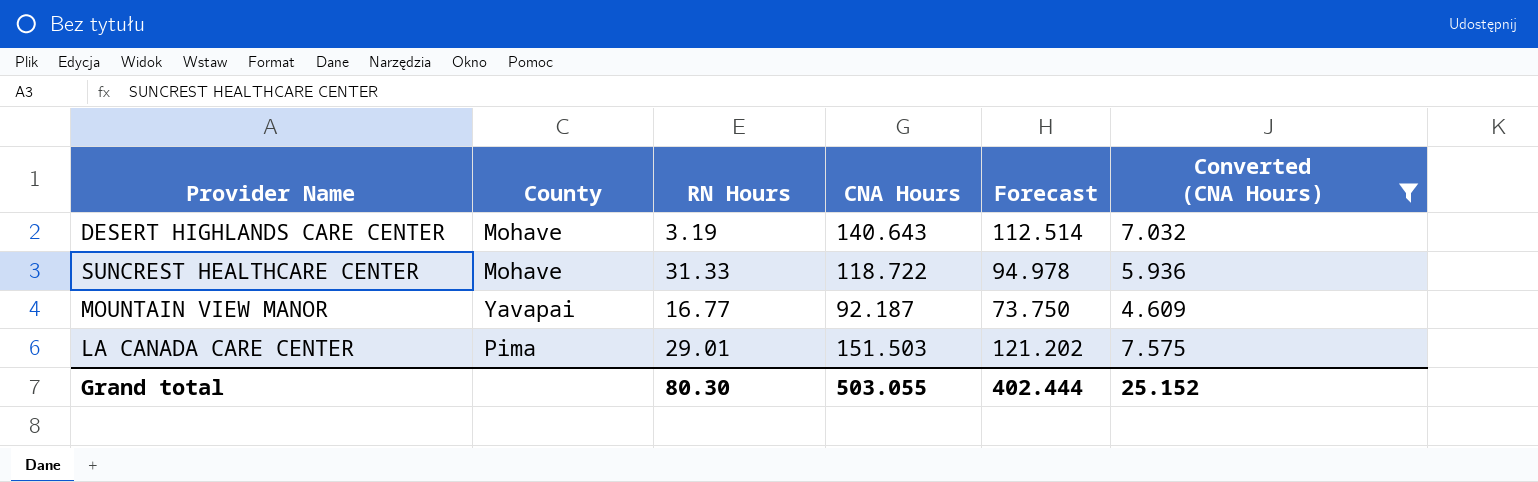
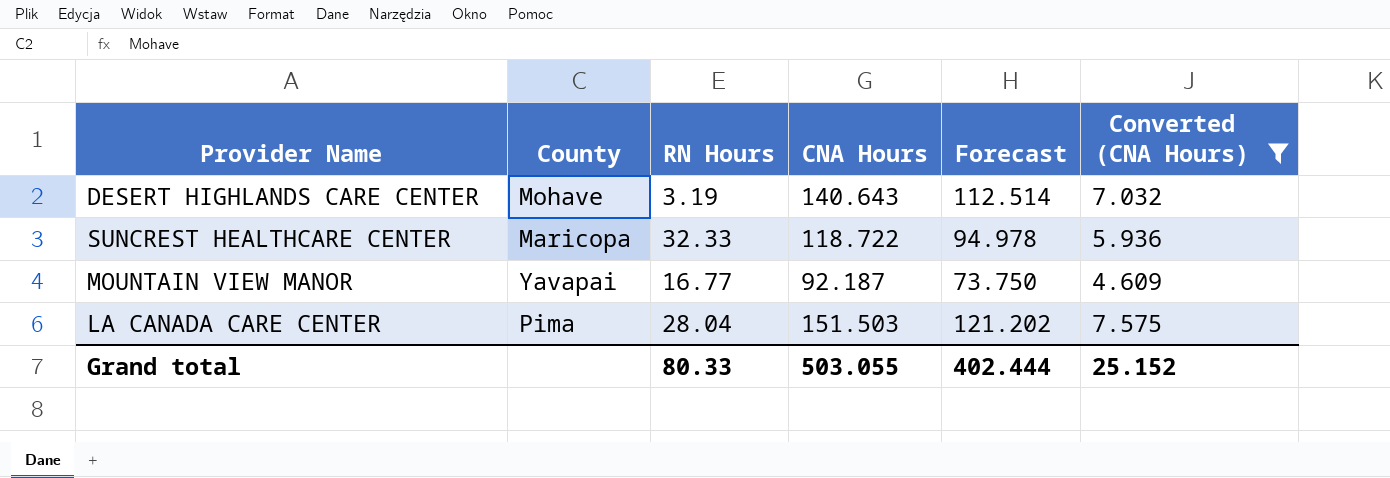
SUNCREST HEALTHCARE CENTER | County: Mohave -> Maricopa
SUNCREST HEALTHCARE CENTER | RN Hours: 31.33 -> 32.33
LA CANADA CARE CENTER | RN Hours: 29.01 -> 28.04
Grand total | RN Hours: 80.30 -> 80.33

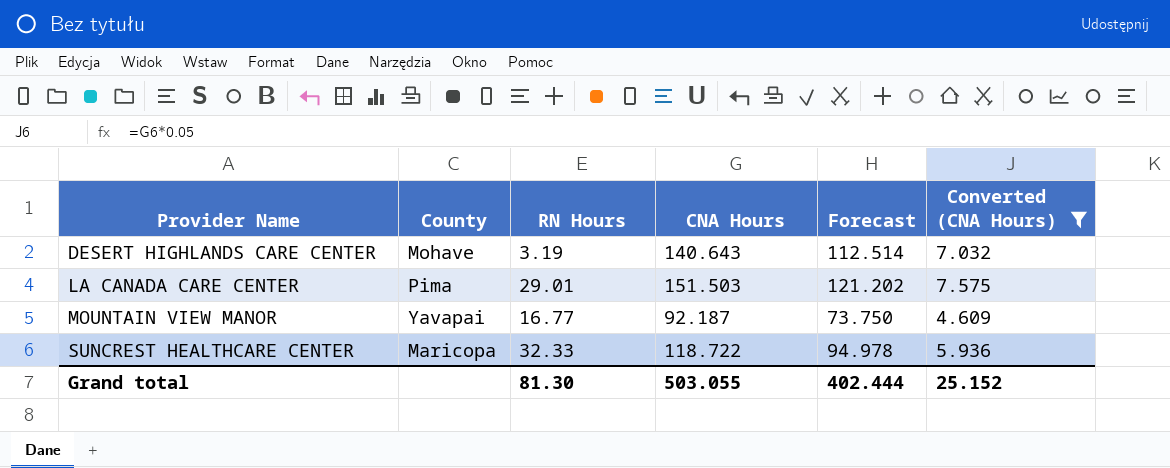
row order: none -> Provider Name ascending
LA CANADA CARE CENTER | RN Hours: 28.04 -> 29.01
Grand total | RN Hours: 80.33 -> 81.30

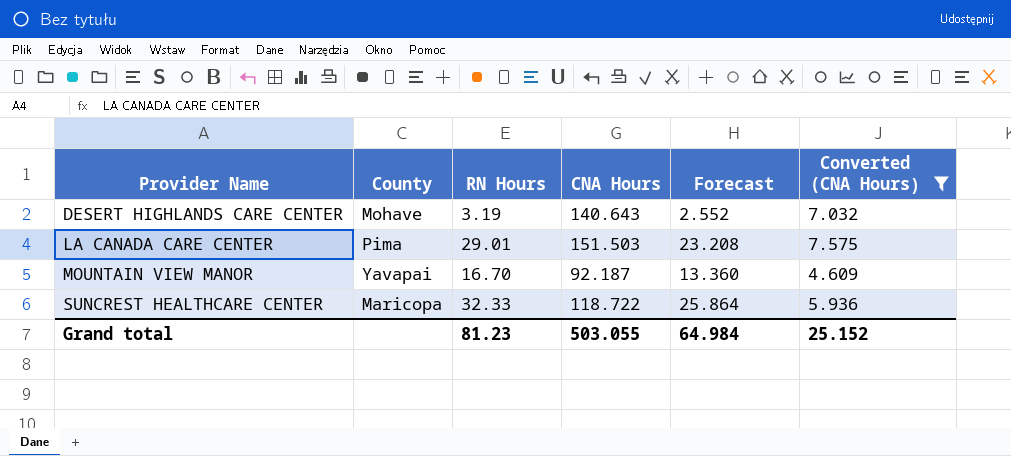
column Forecast | formula: [CNA Hours] * 0.8 -> [RN Hours] * 0.8
MOUNTAIN VIEW MANOR | RN Hours: 16.77 -> 16.70
Grand total | RN Hours: 81.30 -> 81.23
Grand total | Forecast: 402.444 -> 64.984

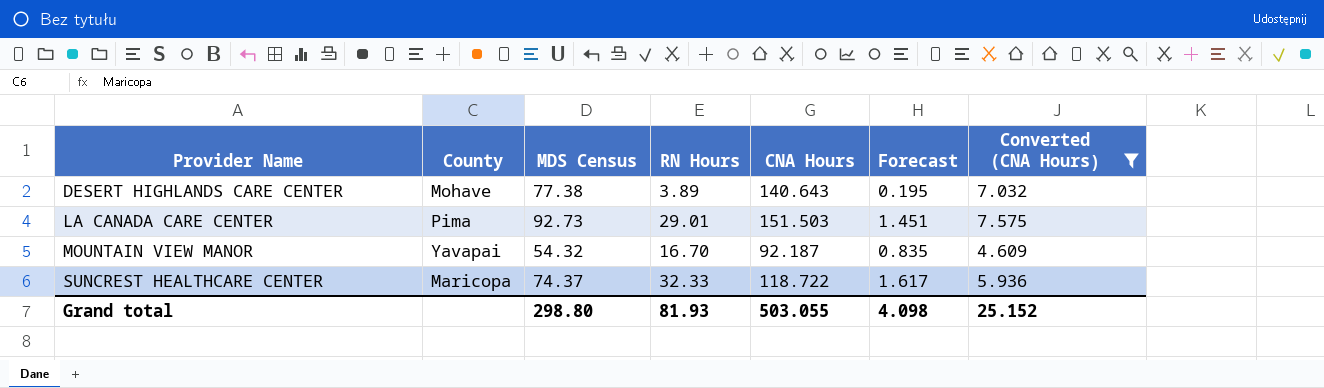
column MDS Census | position: none -> 3
column Forecast | formula: [RN Hours] * 0.8 -> [RN Hours] * 0.05
DESERT HIGHLANDS CARE CENTER | RN Hours: 3.19 -> 3.89
Grand total | RN Hours: 81.23 -> 81.93
Grand total | Forecast: 64.984 -> 4.098

